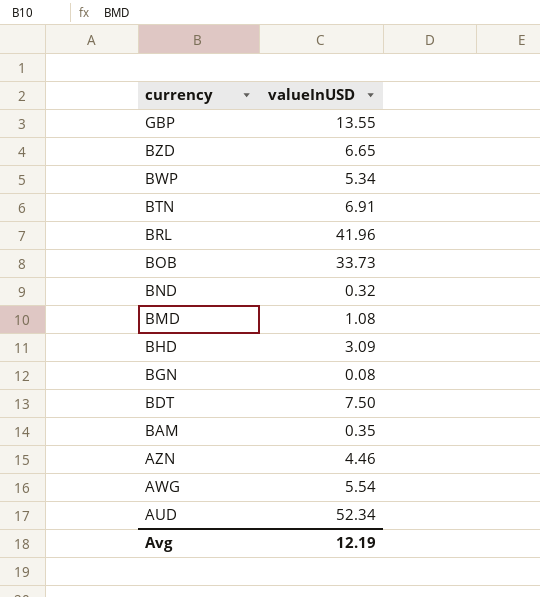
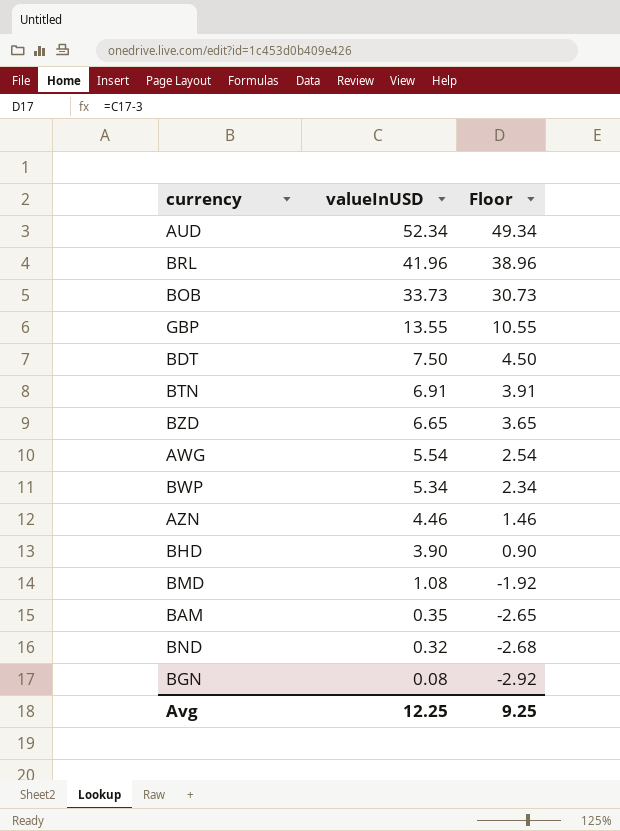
row order: currency descending -> valueInUSD descending
column Floor | formula: none -> [valueInUSD] - 3
BHD | valueInUSD: 3.09 -> 3.90
Avg | valueInUSD: 12.19 -> 12.25

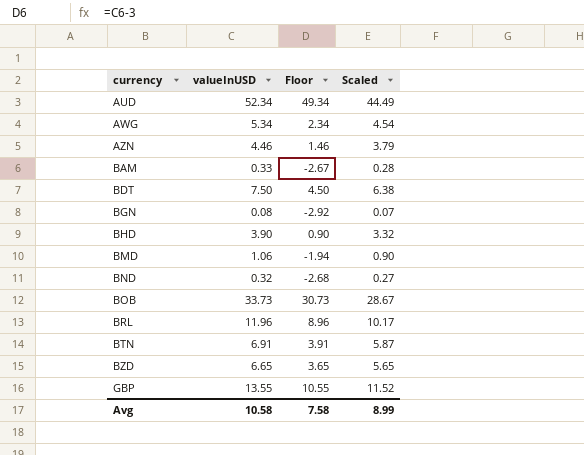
row order: valueInUSD descending -> currency ascending
column Scaled | formula: none -> [valueInUSD] * 0.85
row BWP: 5.34 | 2.34 -> none
AWG | valueInUSD: 5.54 -> 5.34
AWG | Floor: 2.54 -> 2.34
BAM | valueInUSD: 0.35 -> 0.33
BAM | Floor: -2.65 -> -2.67
BMD | valueInUSD: 1.08 -> 1.06
BMD | Floor: -1.92 -> -1.94
BRL | valueInUSD: 41.96 -> 11.96
BRL | Floor: 38.96 -> 8.96
Avg | valueInUSD: 12.25 -> 10.58
Avg | Floor: 9.25 -> 7.58

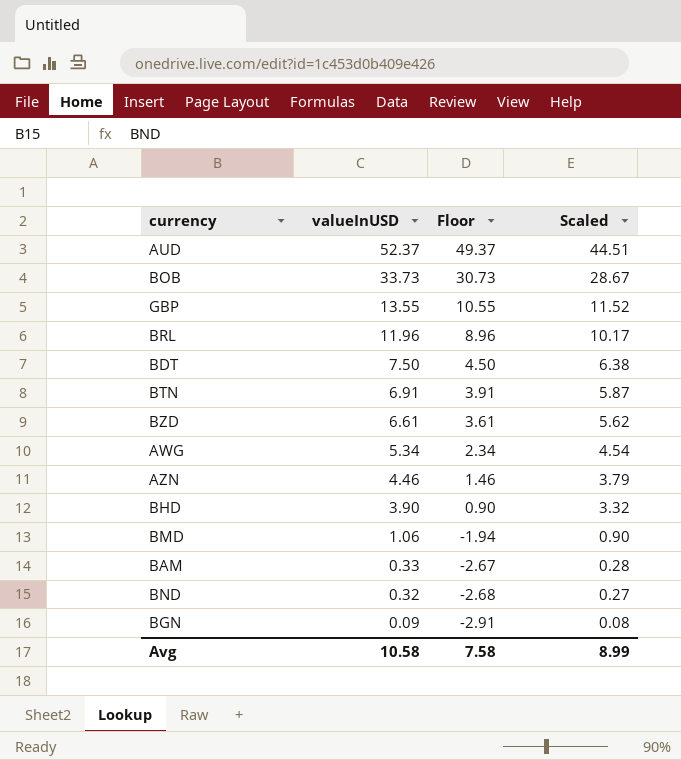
row order: currency ascending -> valueInUSD descending
AUD | valueInUSD: 52.34 -> 52.37
AUD | Floor: 49.34 -> 49.37
AUD | Scaled: 44.49 -> 44.51
BZD | valueInUSD: 6.65 -> 6.61
BZD | Floor: 3.65 -> 3.61
BZD | Scaled: 5.65 -> 5.62
BGN | valueInUSD: 0.08 -> 0.09
BGN | Floor: -2.92 -> -2.91
BGN | Scaled: 0.07 -> 0.08

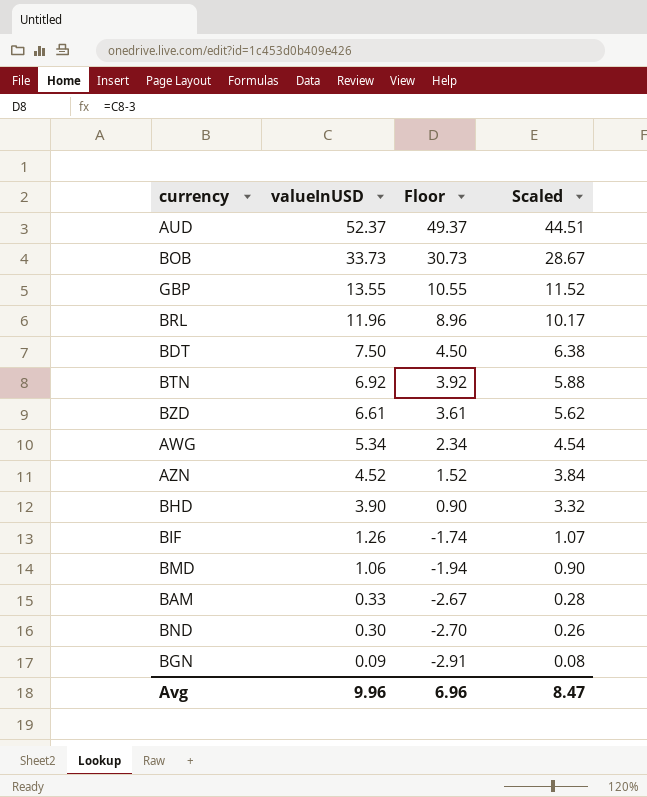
BTN | valueInUSD: 6.91 -> 6.92
BTN | Floor: 3.91 -> 3.92
BTN | Scaled: 5.87 -> 5.88
AZN | valueInUSD: 4.46 -> 4.52
AZN | Floor: 1.46 -> 1.52
AZN | Scaled: 3.79 -> 3.84
row BIF: none -> 1.26 | -1.74 | 1.07
BND | valueInUSD: 0.32 -> 0.30
BND | Floor: -2.68 -> -2.70
BND | Scaled: 0.27 -> 0.26
Avg | valueInUSD: 10.58 -> 9.96
Avg | Floor: 7.58 -> 6.96
Avg | Scaled: 8.99 -> 8.47

